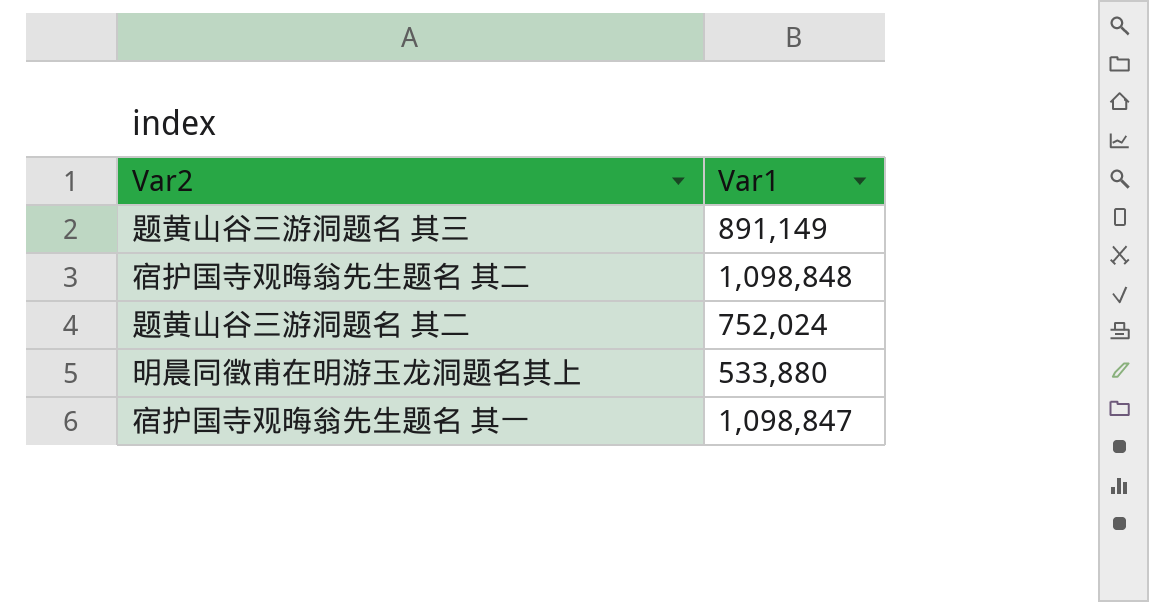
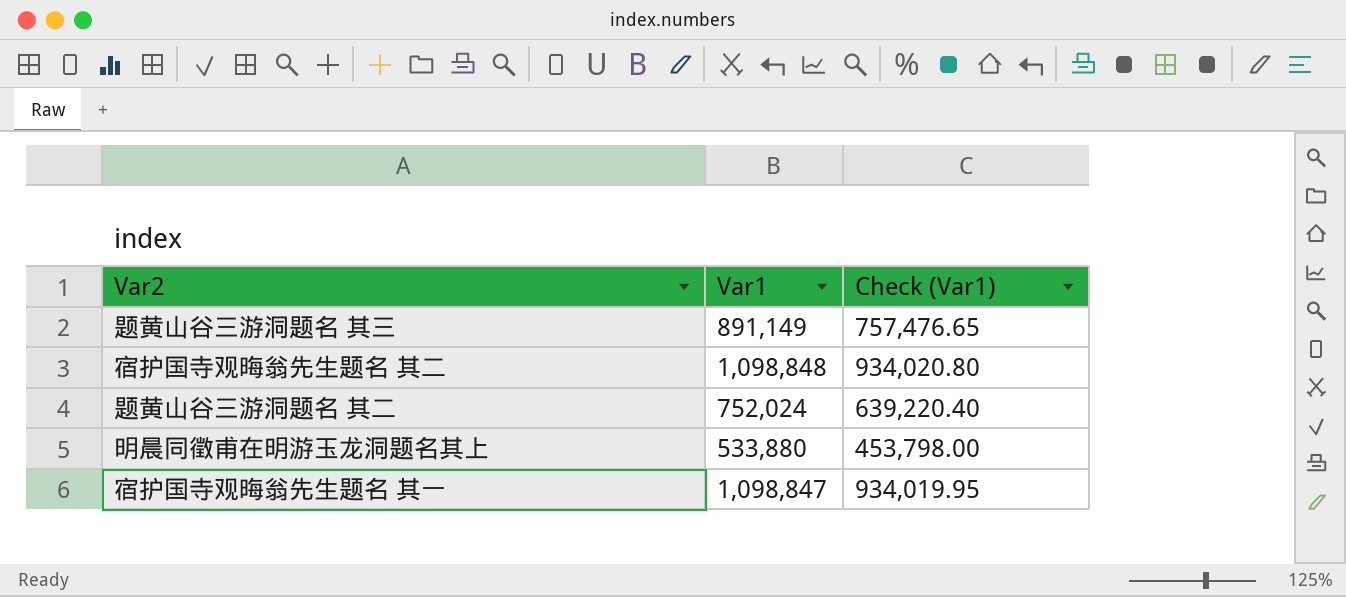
column Check (Var1) | formula: none -> [Var1] * 0.85

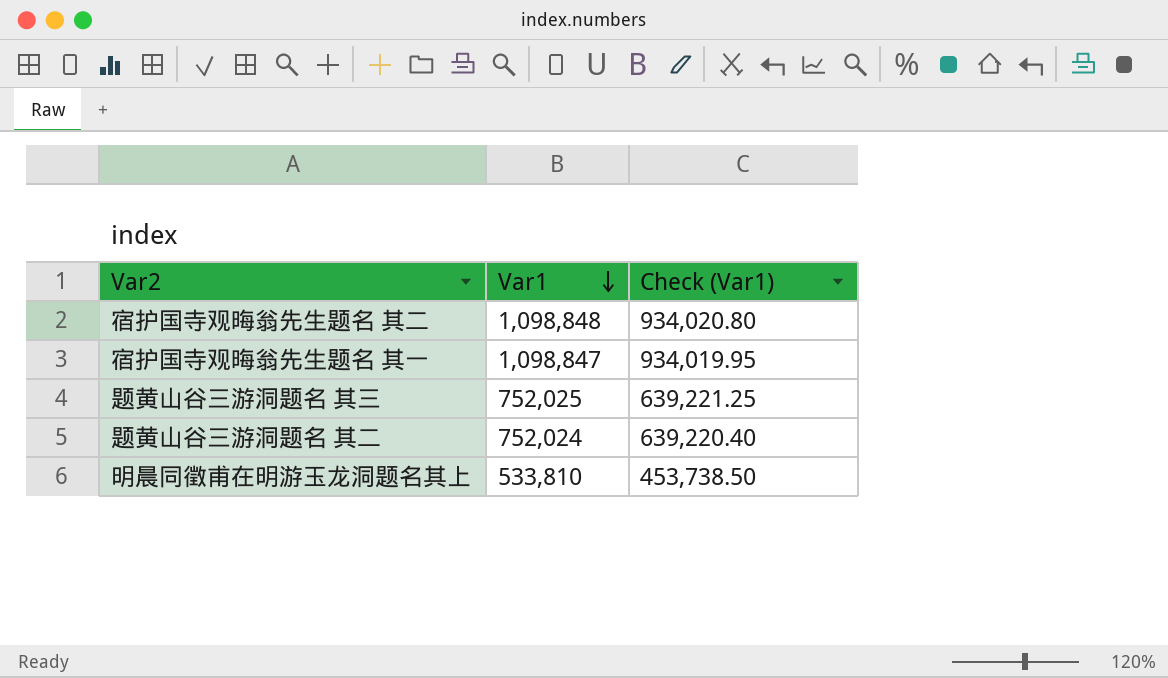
row order: none -> Var1 descending
题黄山谷三游洞题名 其三 | Var1: 891,149 -> 752,025
题黄山谷三游洞题名 其三 | Check (Var1): 757,476.65 -> 639,221.25
明晨同徵甫在明游玉龙洞题名其上 | Var1: 533,880 -> 533,810
明晨同徵甫在明游玉龙洞题名其上 | Check (Var1): 453,798.00 -> 453,738.50

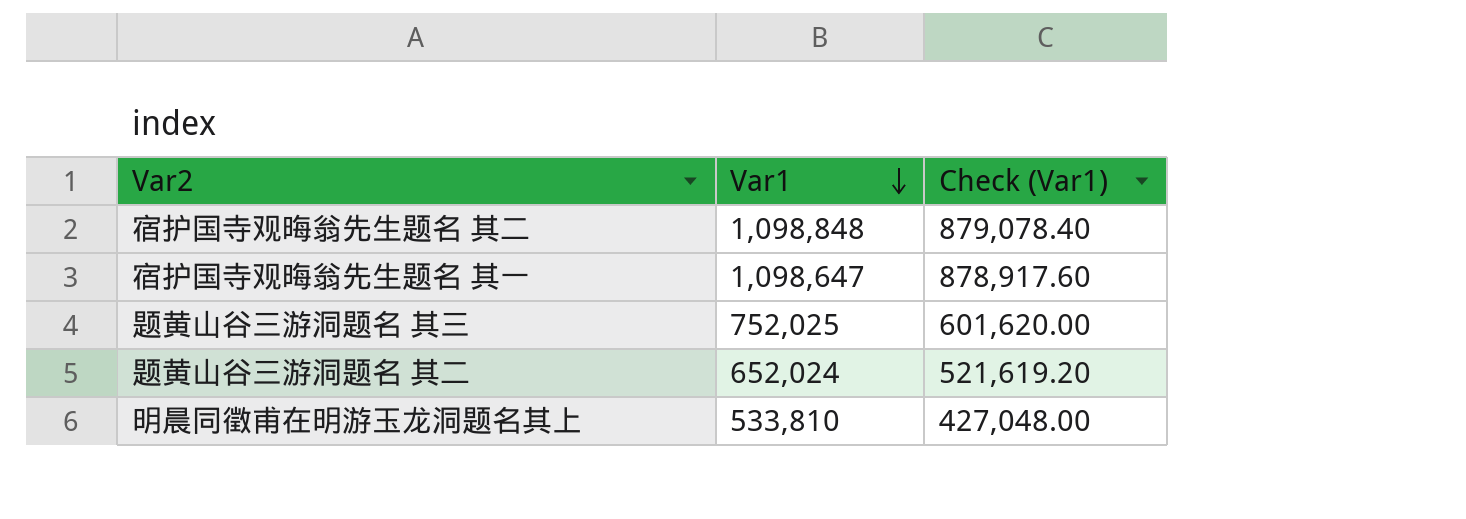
column Check (Var1) | formula: [Var1] * 0.85 -> [Var1] * 0.8
宿护国寺观晦翁先生题名 其一 | Var1: 1,098,847 -> 1,098,647
题黄山谷三游洞题名 其二 | Var1: 752,024 -> 652,024

